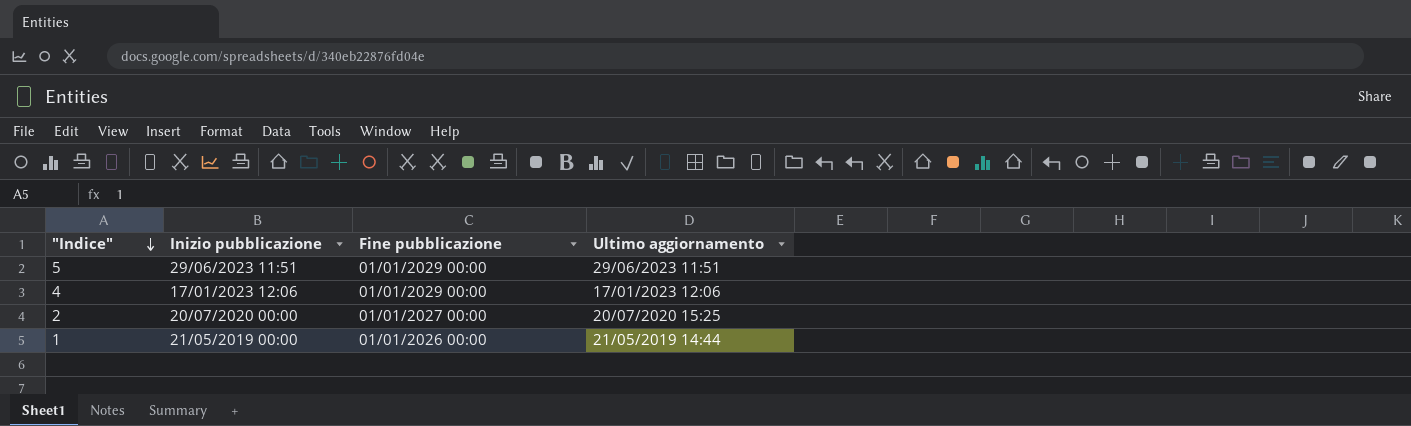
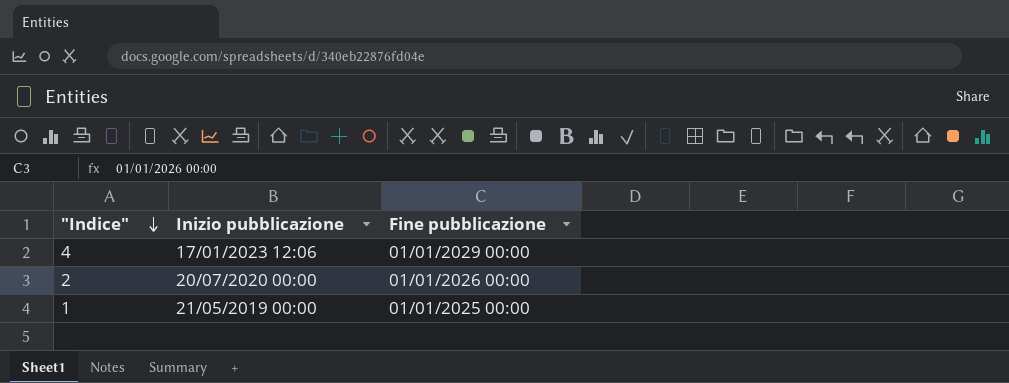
column Ultimo aggiornamento | position: 4 -> none
row 5: 29/06/2023 11:51 | 01/01/2029 00:00 | 29/06/2023 11:51 -> none
2 | Fine pubblicazione: 01/01/2027 00:00 -> 01/01/2026 00:00
1 | Fine pubblicazione: 01/01/2026 00:00 -> 01/01/2025 00:00

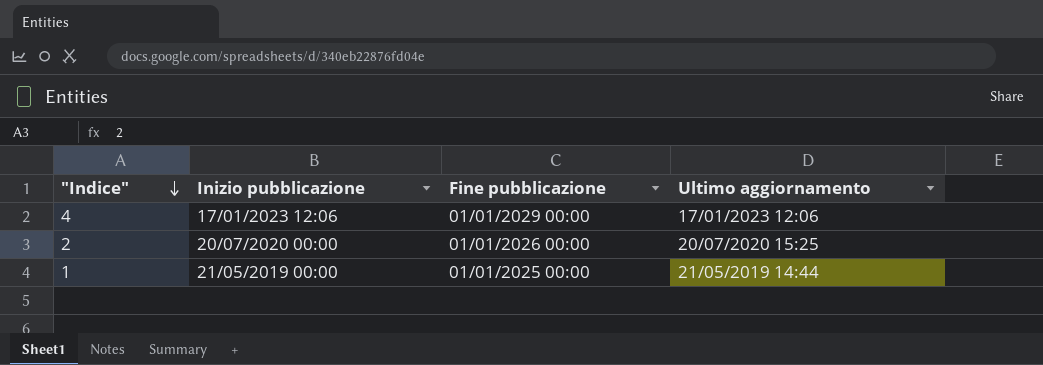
column Ultimo aggiornamento | position: none -> 4

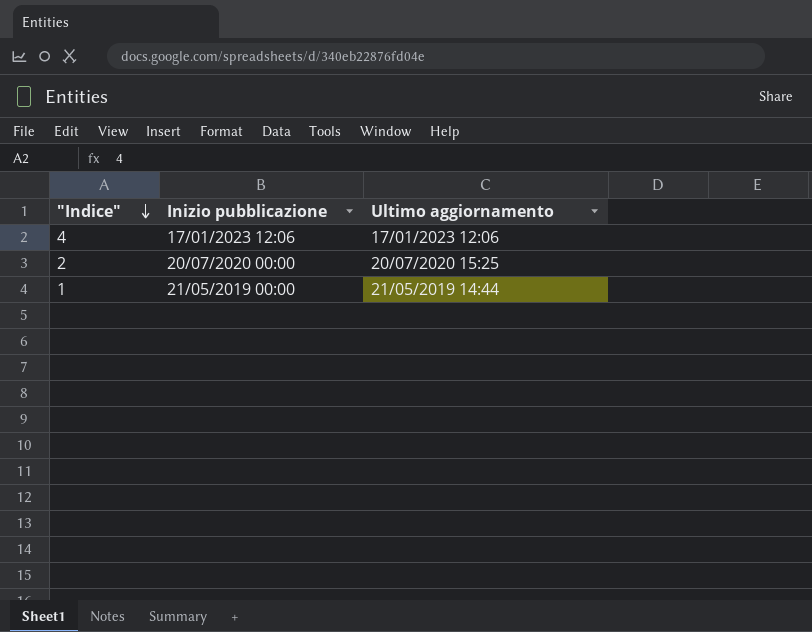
column Fine pubblicazione | position: 3 -> none

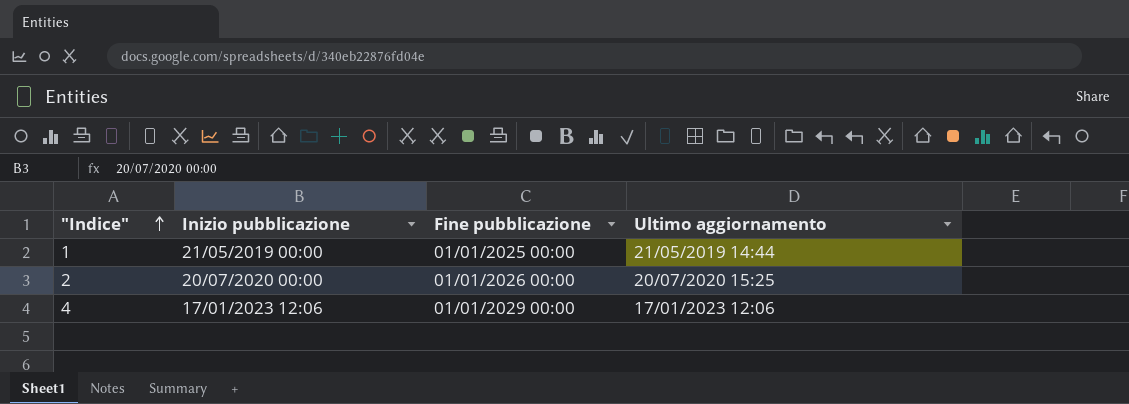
row order: "Indice" descending -> "Indice" ascending
column Fine pubblicazione | position: none -> 3

